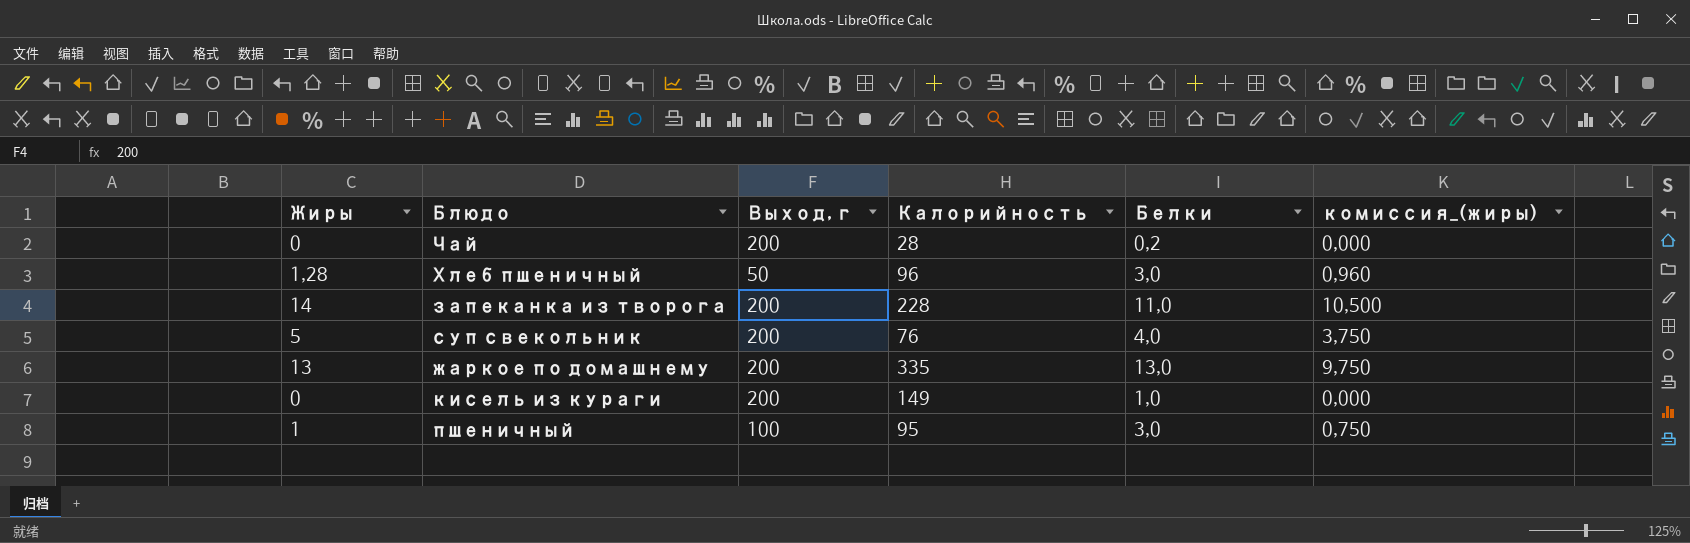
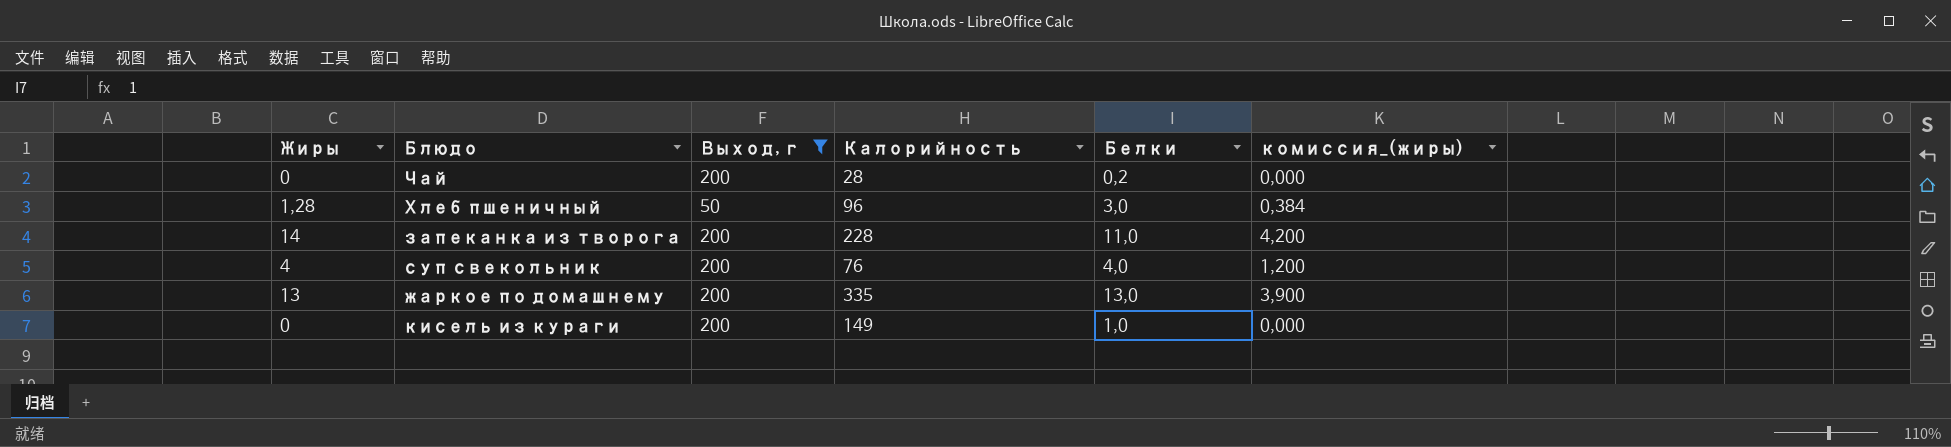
filter: none -> Выход, г != 100
column комиссия_(жиры) | formula: [Жиры] * 0,75 -> [Жиры] * 0,3
суп свекольник | Жиры: 5 -> 4

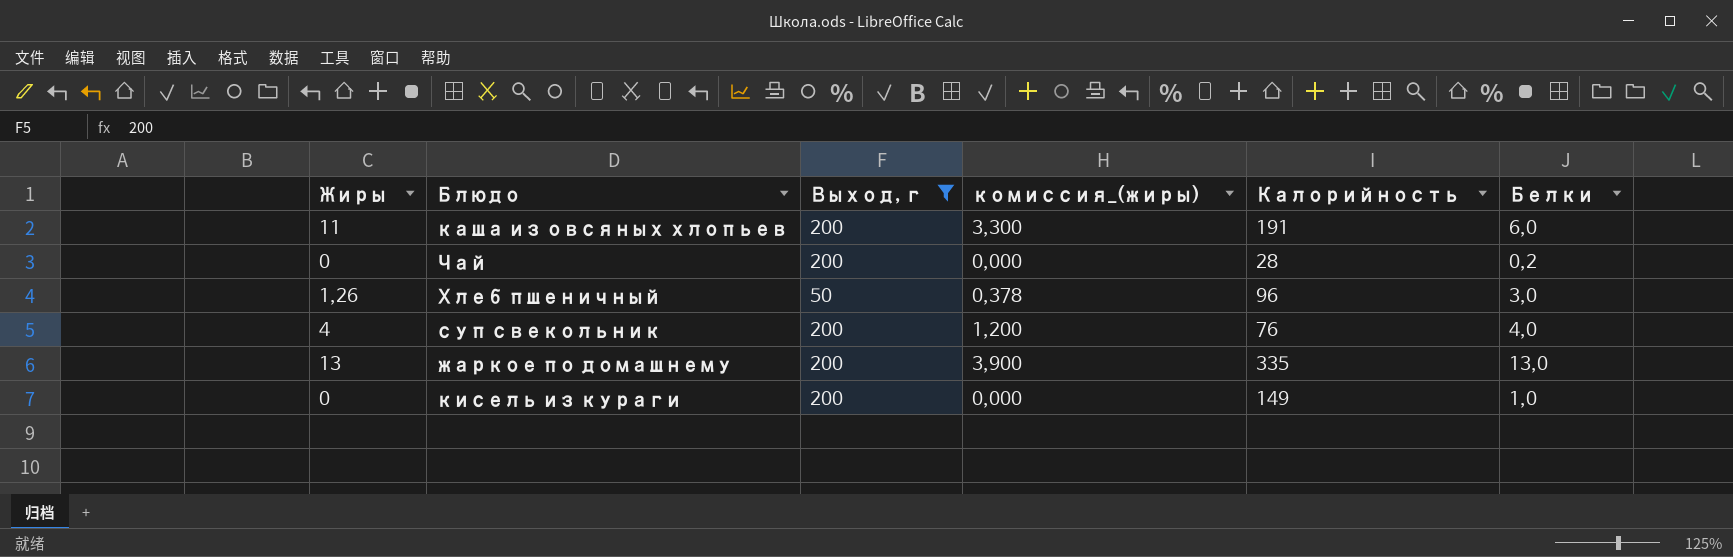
column комиссия_(жиры) | position: 6 -> 4
row запеканка из творога: 14 | 200 | 228 | 11,0 | 4,200 -> none
row каша из овсяных хлопьев: none -> 11 | 200 | 3,300 | 191 | 6,0
Хлеб пшеничный | Жиры: 1,28 -> 1,26
Хлеб пшеничный | комиссия_(жиры): 0,384 -> 0,378

